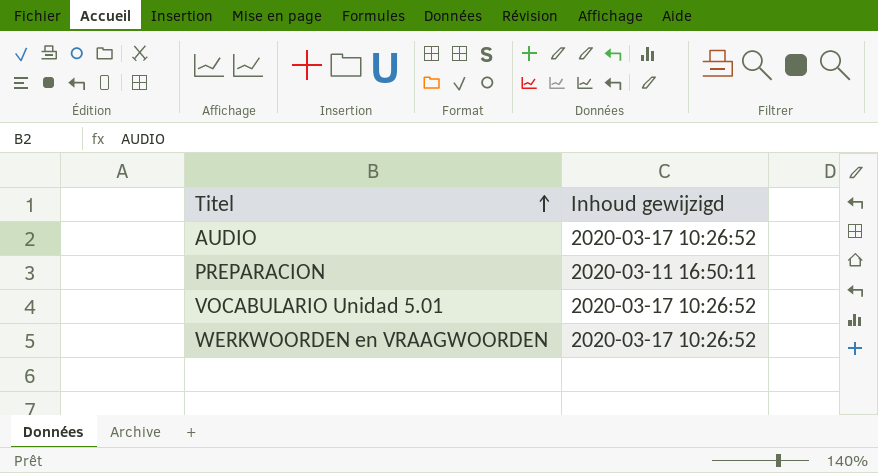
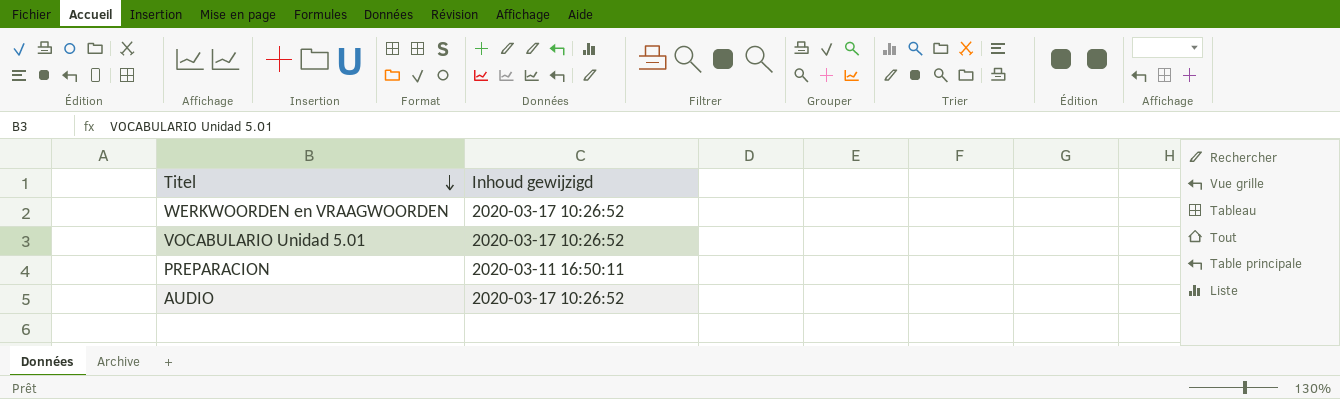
row order: Titel ascending -> Titel descending

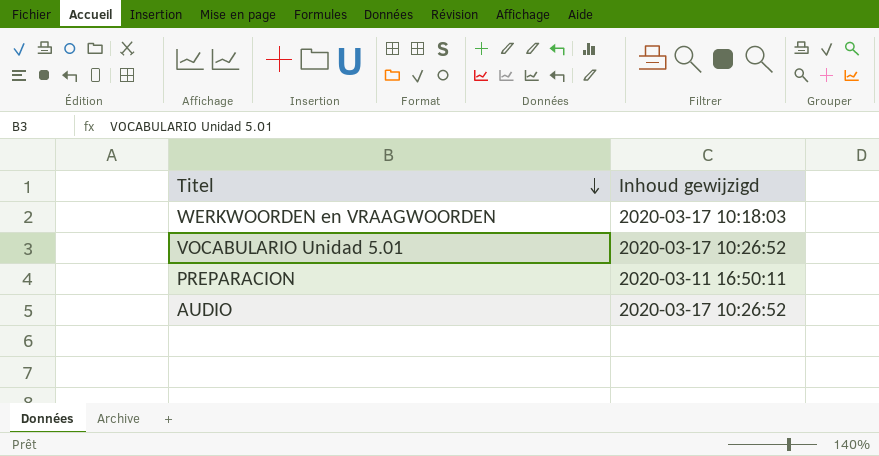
WERKWOORDEN en VRAAGWOORDEN | Inhoud gewijzigd: 2020-03-17 10:26:52 -> 2020-03-17 10:18:03

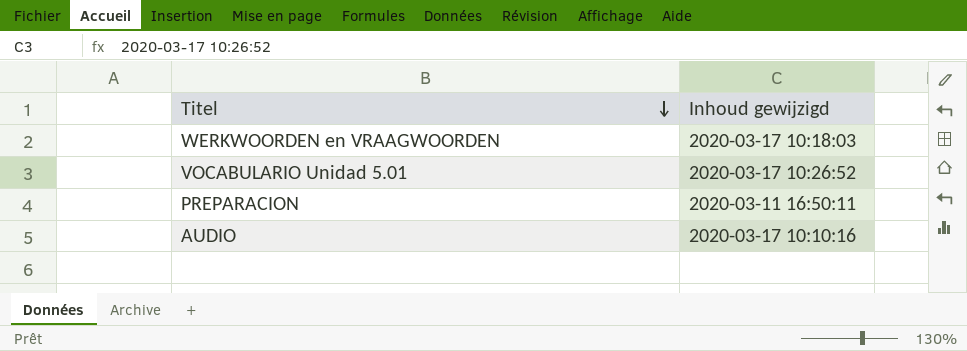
AUDIO | Inhoud gewijzigd: 2020-03-17 10:26:52 -> 2020-03-17 10:10:16

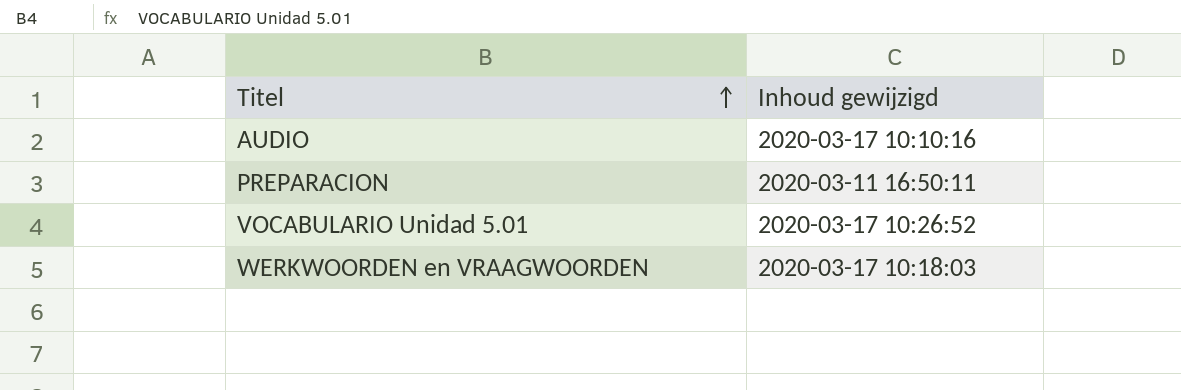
row order: Titel descending -> Titel ascending

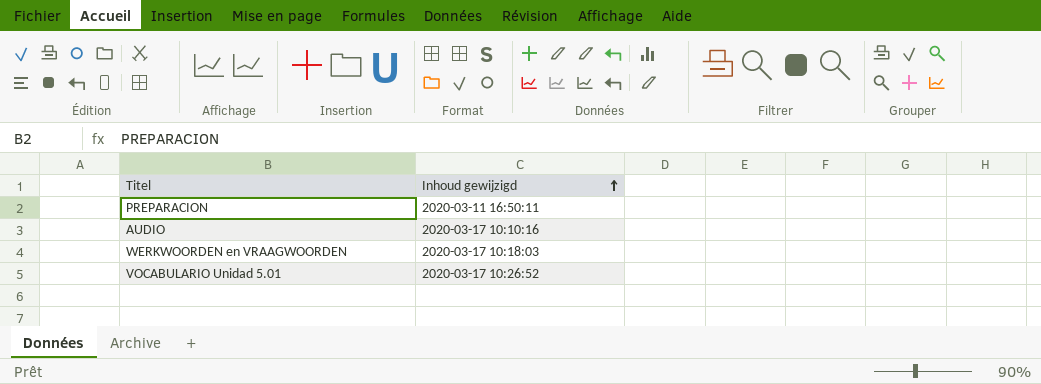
row order: Titel ascending -> Inhoud gewijzigd ascending

